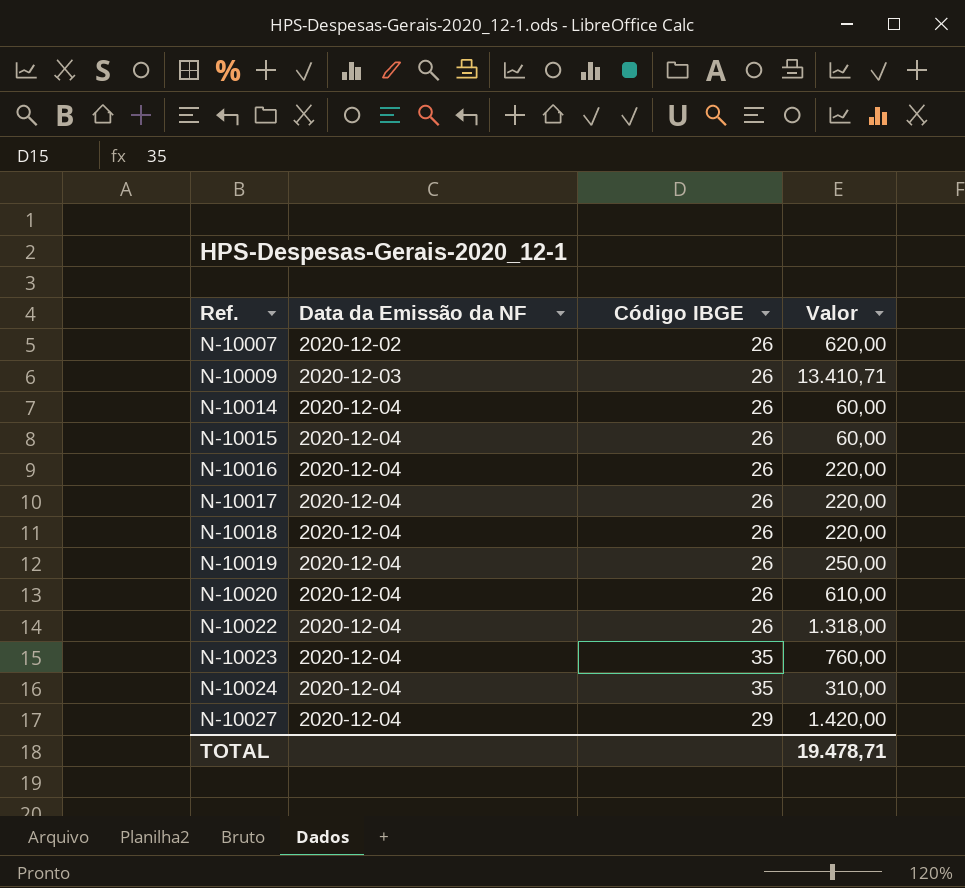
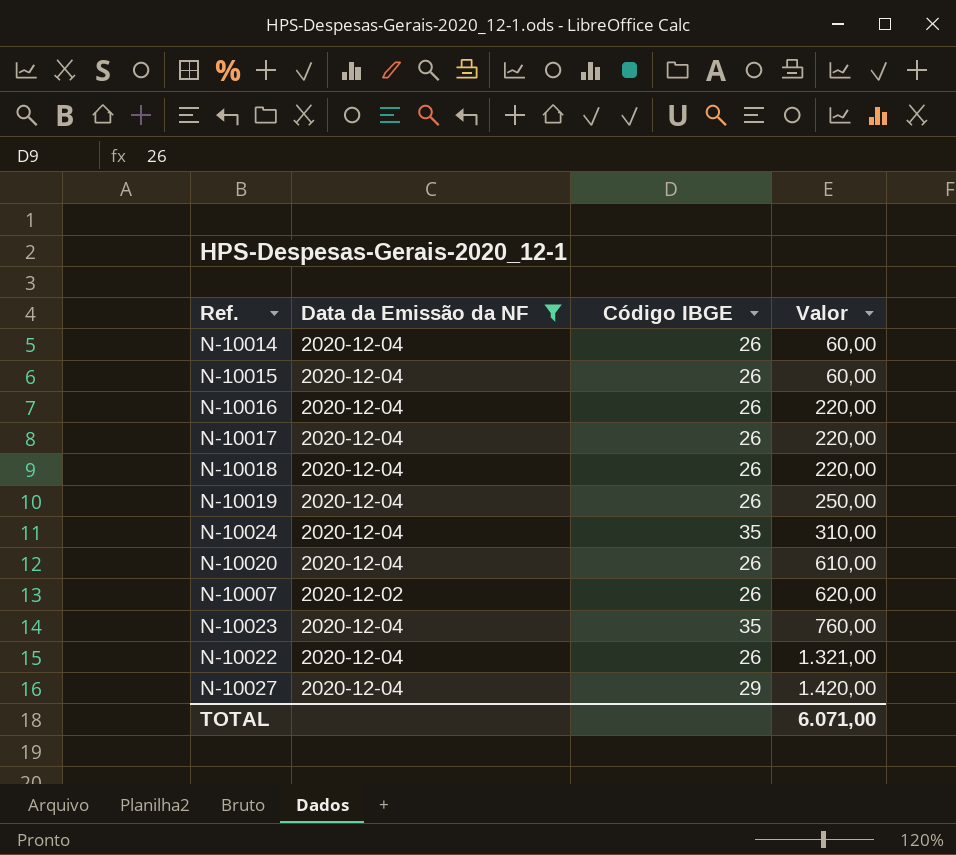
filter: none -> Data da Emissão da NF != 2020-12-03
row order: Ref. ascending -> Valor ascending
N-10022 | Valor: 1.318,00 -> 1.321,00
TOTAL | Valor: 19.478,71 -> 6.071,00

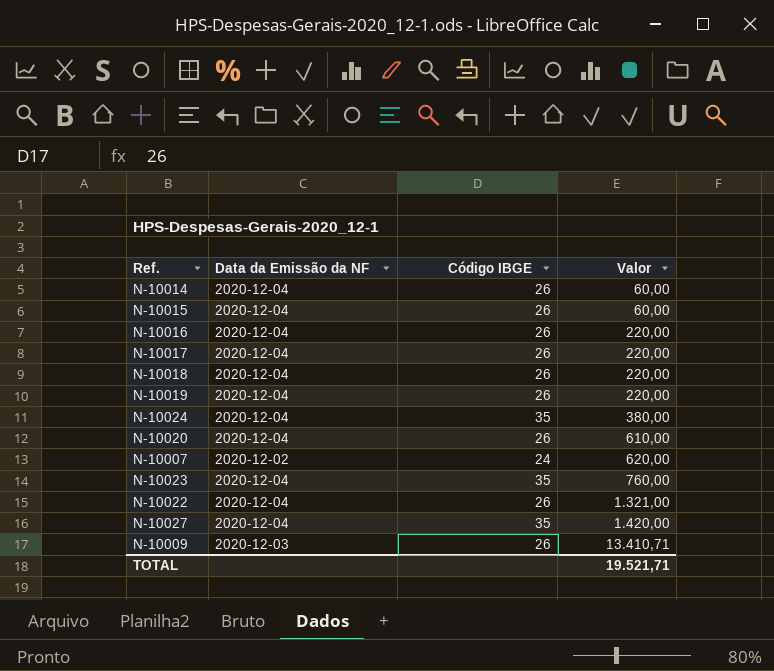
filter: Data da Emissão da NF != 2020-12-03 -> none
N-10019 | Valor: 250,00 -> 220,00
N-10024 | Valor: 310,00 -> 380,00
N-10007 | Código IBGE: 26 -> 24
N-10027 | Código IBGE: 29 -> 35
TOTAL | Valor: 6.071,00 -> 19.521,71

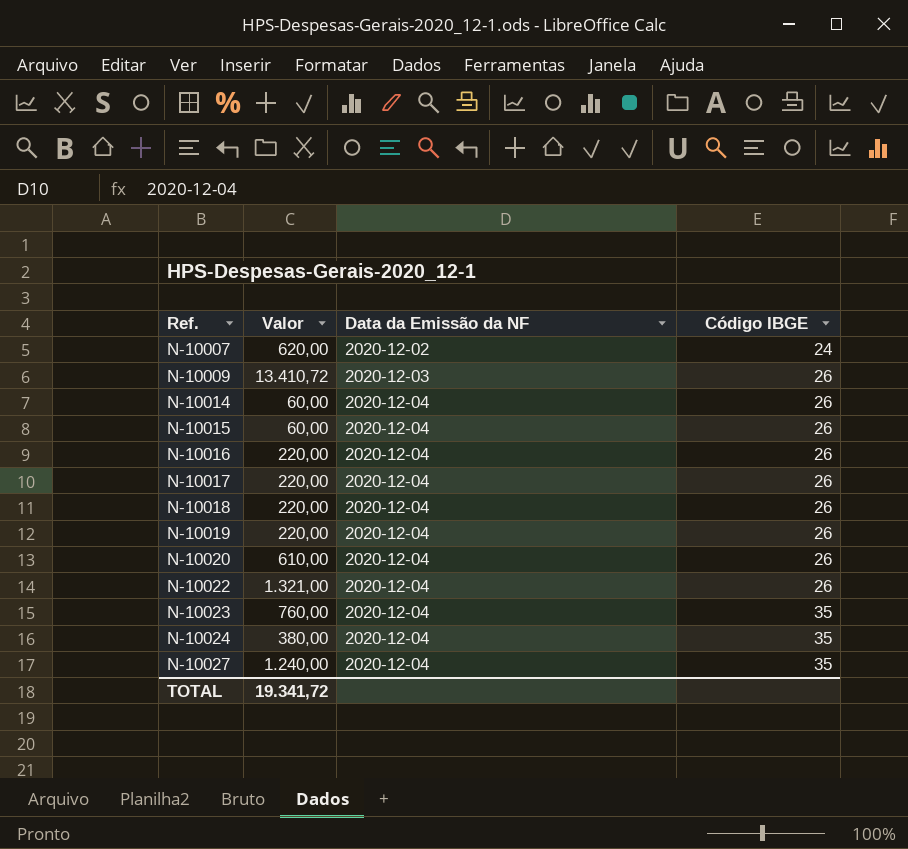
row order: Valor ascending -> Ref. ascending
column Valor | position: 4 -> 2
N-10009 | Valor: 13.410,71 -> 13.410,72
N-10027 | Valor: 1.420,00 -> 1.240,00
TOTAL | Valor: 19.521,71 -> 19.341,72

